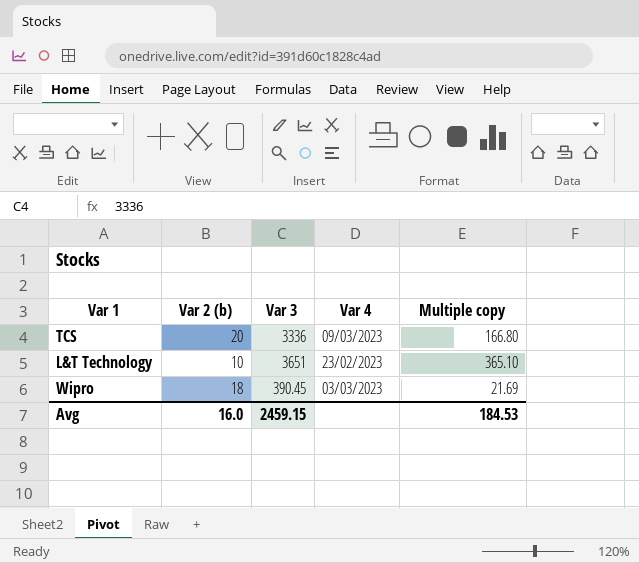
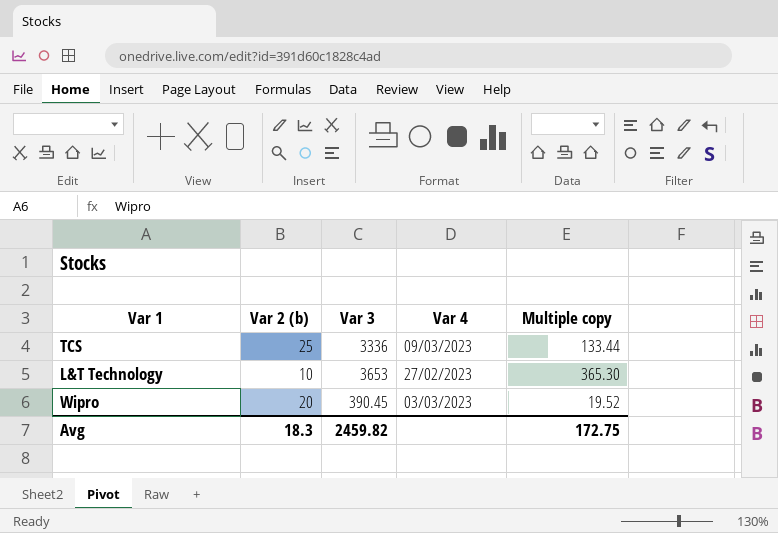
TCS | Var 2 (b): 20 -> 25
TCS | Multiple copy: 166.80 -> 133.44
L&T Technology | Var 3: 3651 -> 3653
L&T Technology | Var 4: 23/02/2023 -> 27/02/2023
L&T Technology | Multiple copy: 365.10 -> 365.30
Wipro | Var 2 (b): 18 -> 20
Wipro | Multiple copy: 21.69 -> 19.52
Avg | Var 2 (b): 16.0 -> 18.3
Avg | Var 3: 2459.15 -> 2459.82
Avg | Multiple copy: 184.53 -> 172.75

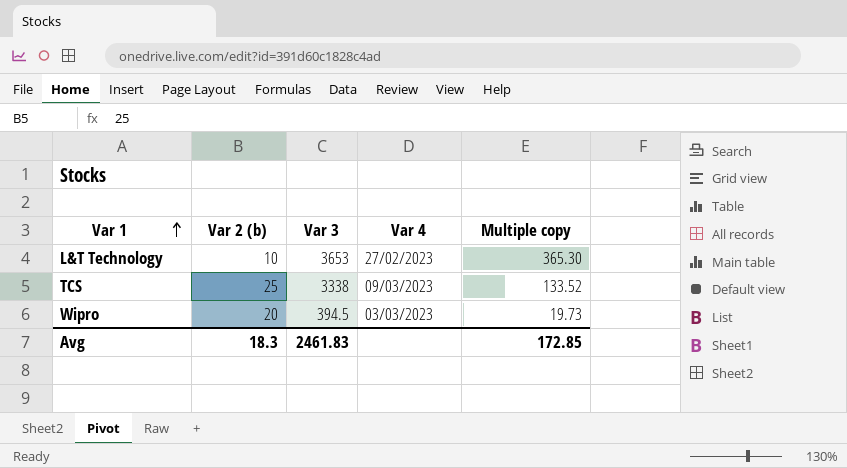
row order: none -> Var 1 ascending
TCS | Var 3: 3336 -> 3338
TCS | Multiple copy: 133.44 -> 133.52
Wipro | Var 3: 390.45 -> 394.5
Wipro | Multiple copy: 19.52 -> 19.73
Avg | Var 3: 2459.82 -> 2461.83
Avg | Multiple copy: 172.75 -> 172.85

